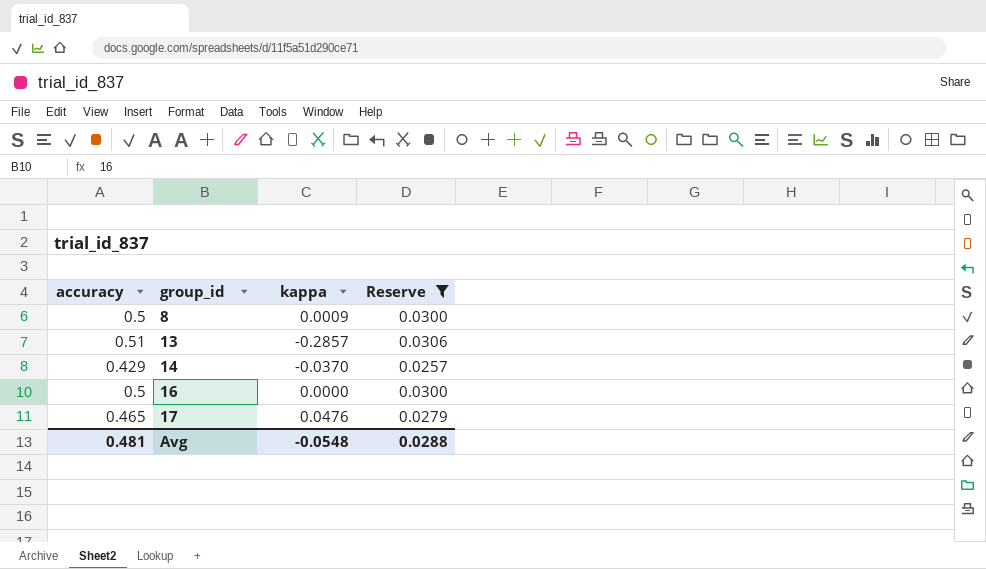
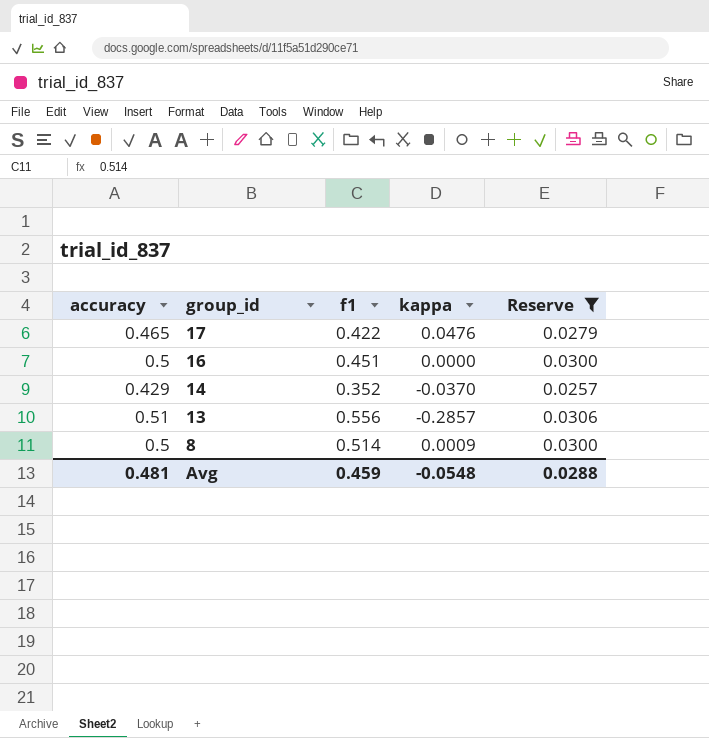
row order: group_id ascending -> group_id descending
column f1 | position: none -> 3

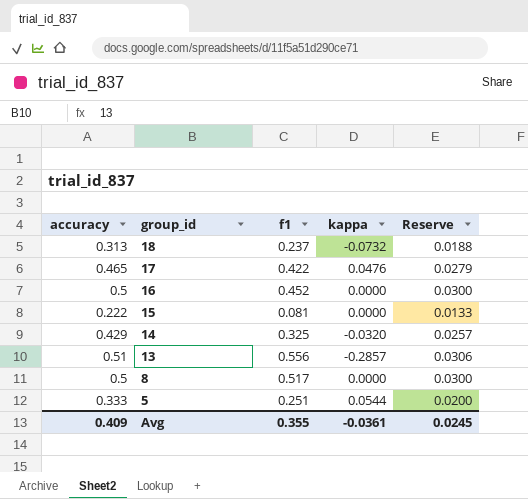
filter: Reserve >= 0.0257 -> none
16 | f1: 0.451 -> 0.452
14 | f1: 0.352 -> 0.325
14 | kappa: -0.0370 -> -0.0320
8 | f1: 0.514 -> 0.517
8 | kappa: 0.0009 -> 0.0000
Avg | accuracy: 0.481 -> 0.409
Avg | f1: 0.459 -> 0.355
Avg | kappa: -0.0548 -> -0.0361
Avg | Reserve: 0.0288 -> 0.0245

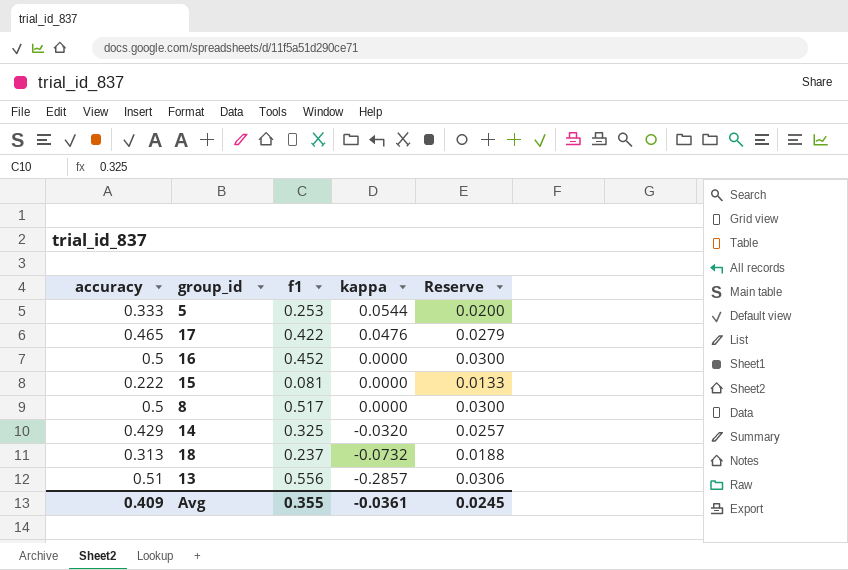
row order: group_id descending -> kappa descending
5 | f1: 0.251 -> 0.253

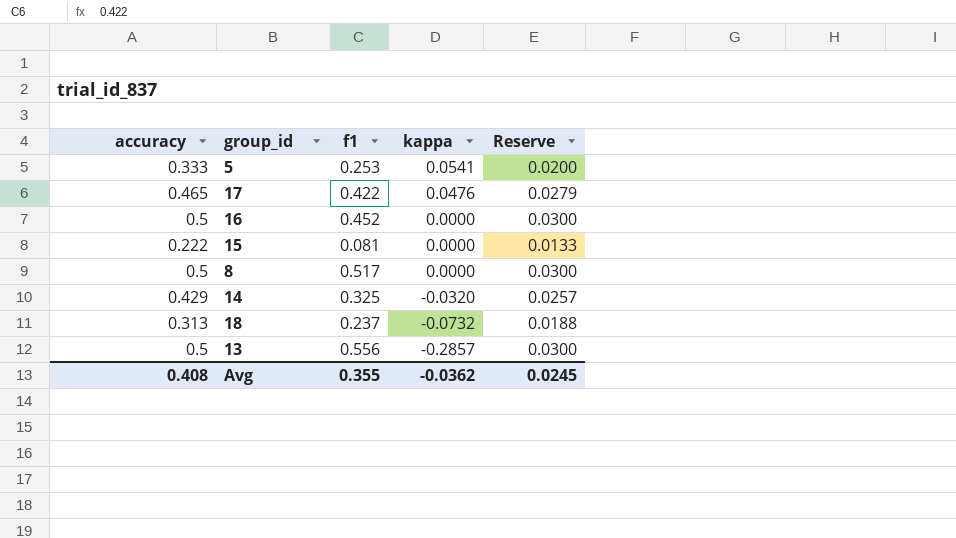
5 | kappa: 0.0544 -> 0.0541
13 | accuracy: 0.51 -> 0.5
13 | Reserve: 0.0306 -> 0.0300
Avg | accuracy: 0.409 -> 0.408
Avg | kappa: -0.0361 -> -0.0362

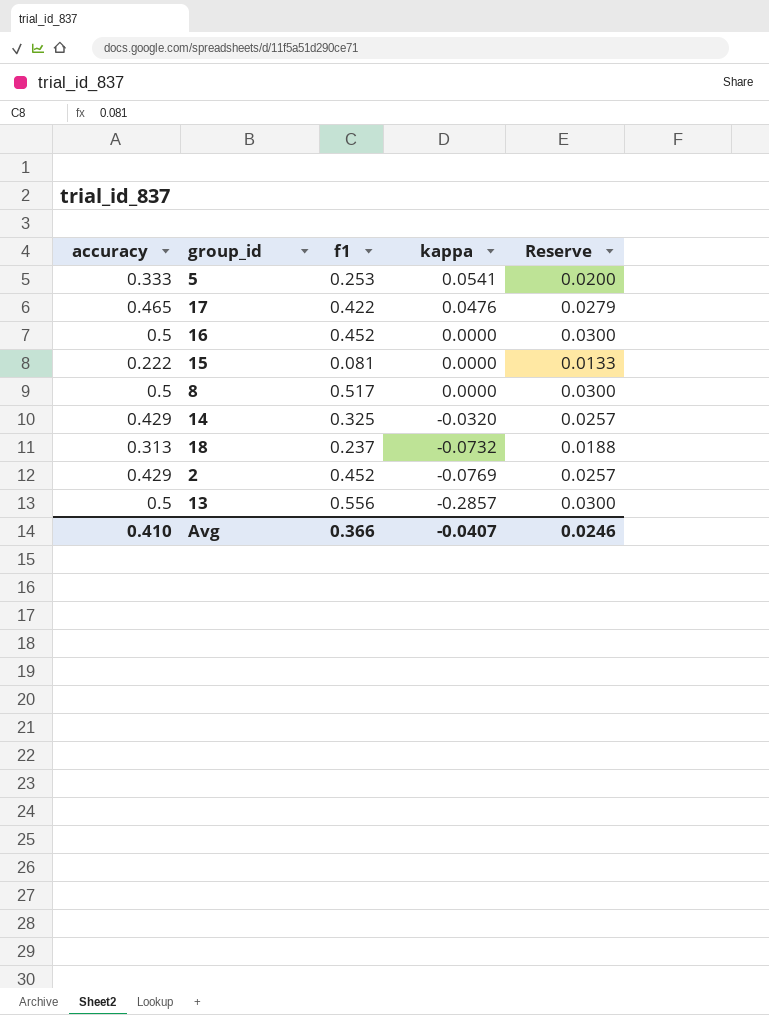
row 2: none -> 0.429 | 0.452 | -0.0769 | 0.0257
Avg | accuracy: 0.408 -> 0.410
Avg | f1: 0.355 -> 0.366
Avg | kappa: -0.0362 -> -0.0407
Avg | Reserve: 0.0245 -> 0.0246

